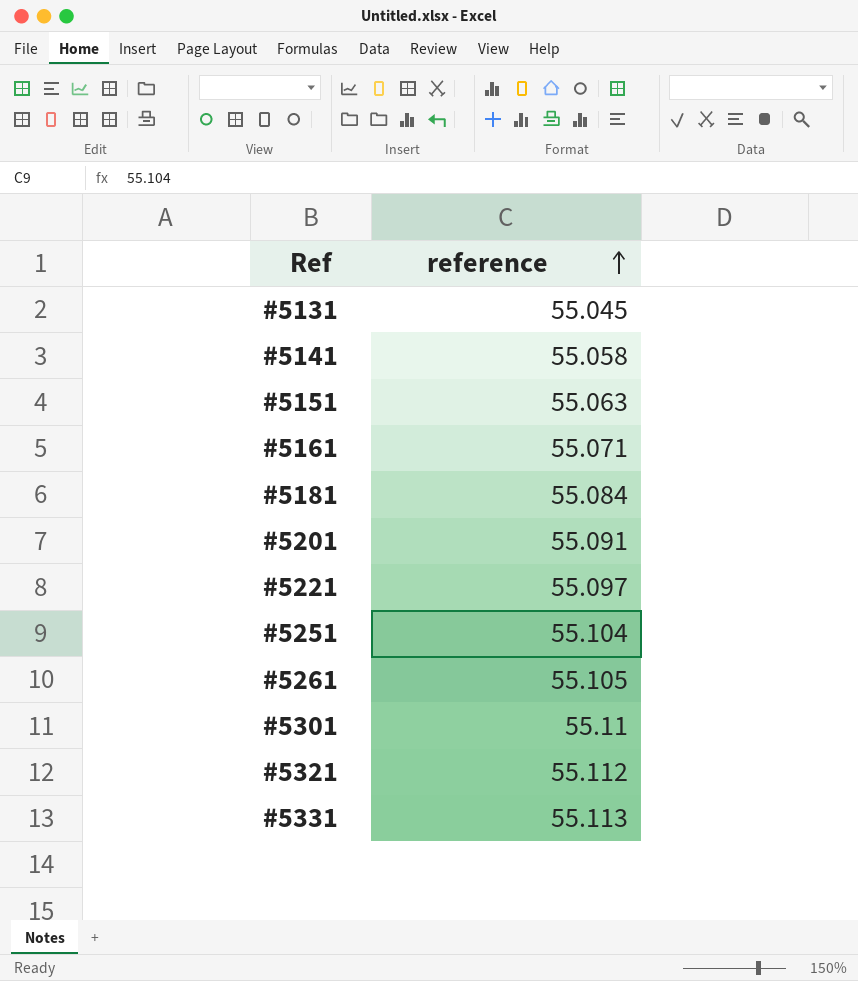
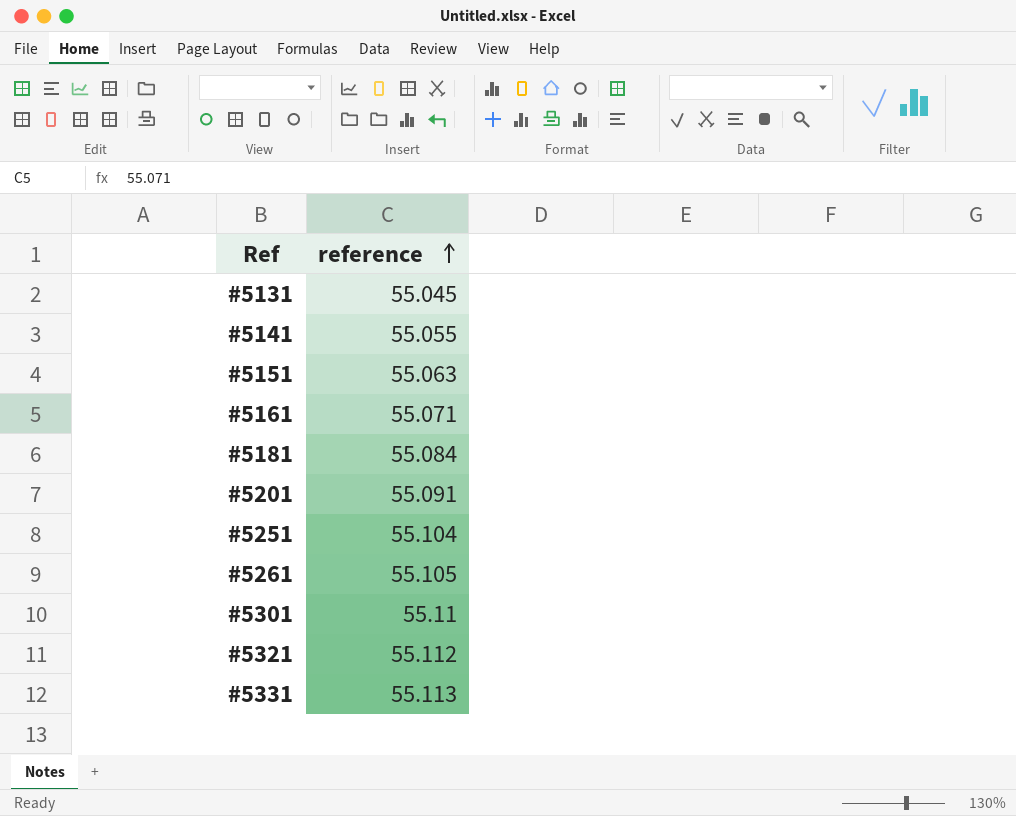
row #5221: 55.097 -> none
#5141 | reference: 55.058 -> 55.055

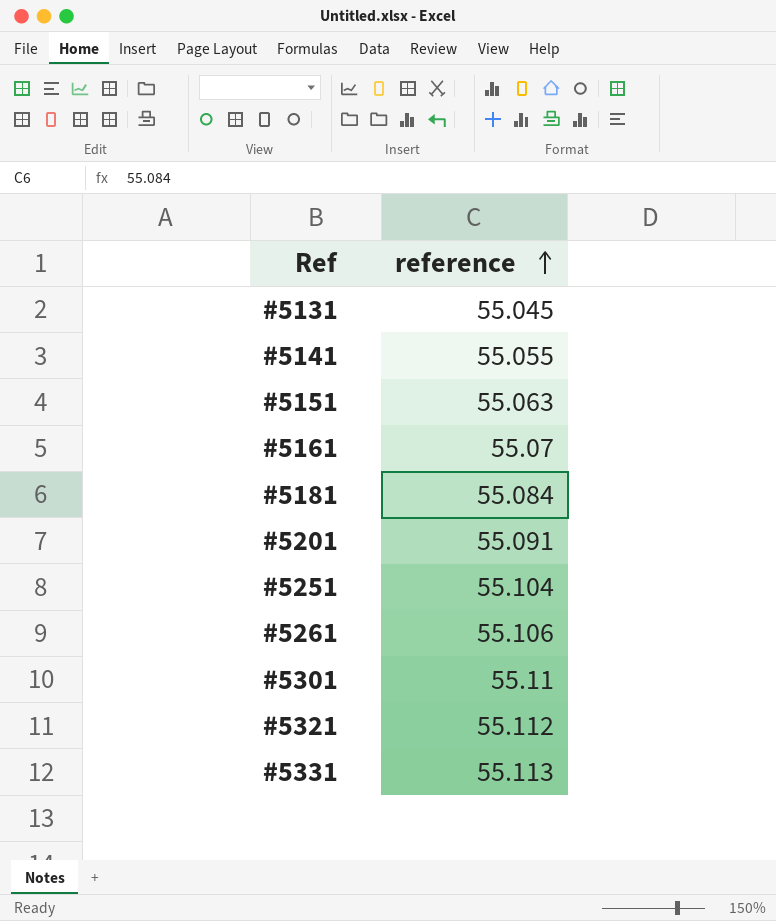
#5161 | reference: 55.071 -> 55.07
#5261 | reference: 55.105 -> 55.106

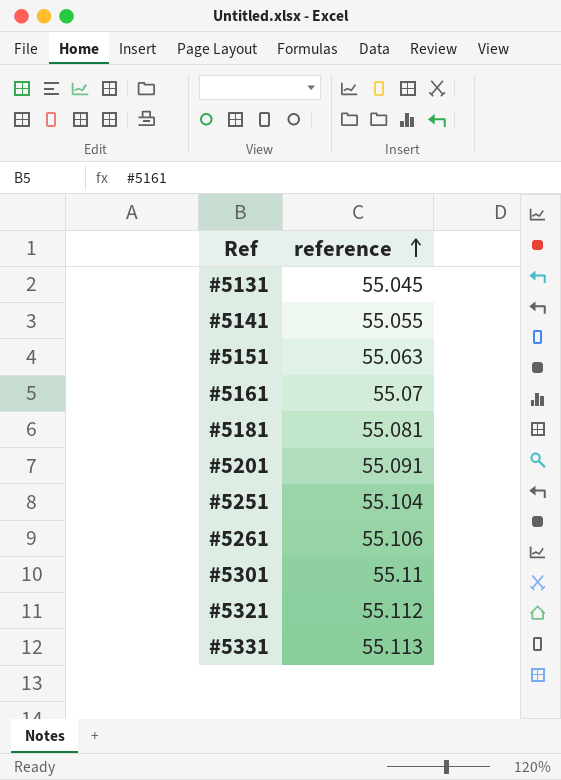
#5181 | reference: 55.084 -> 55.081

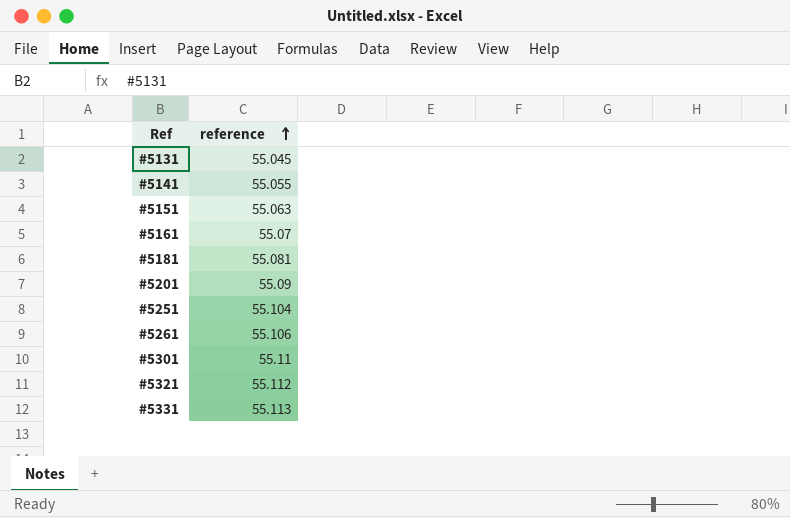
#5201 | reference: 55.091 -> 55.09

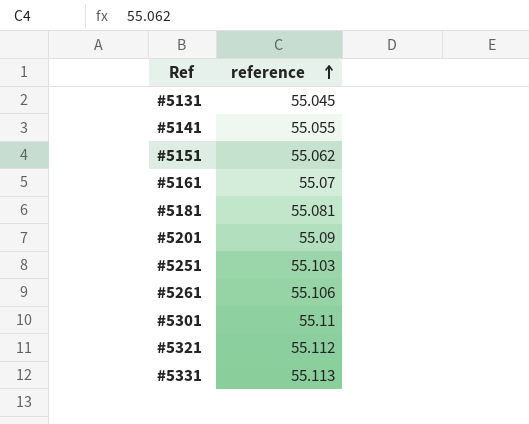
#5151 | reference: 55.063 -> 55.062
#5251 | reference: 55.104 -> 55.103

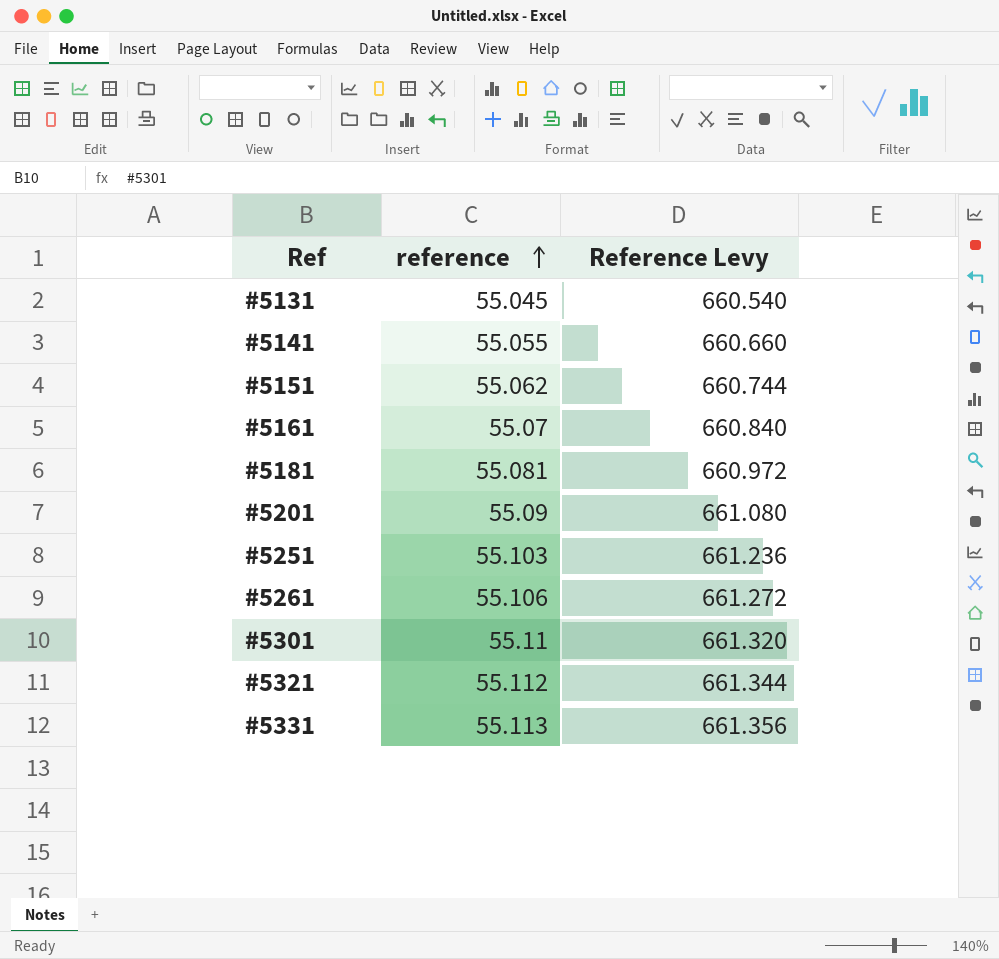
column Reference Levy | formula: none -> [reference] * 12

